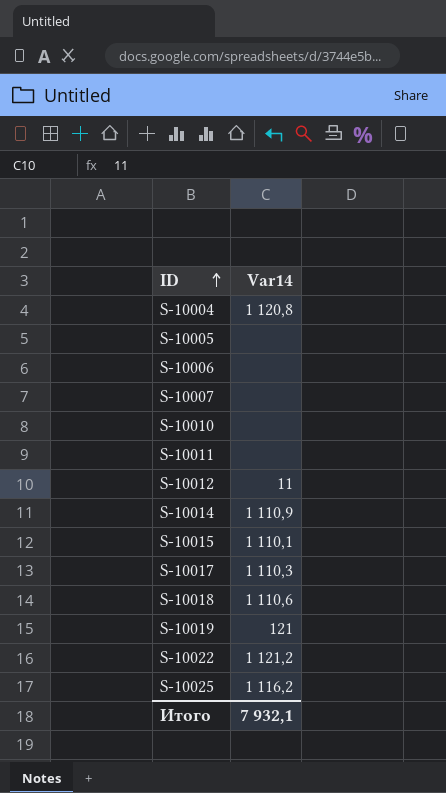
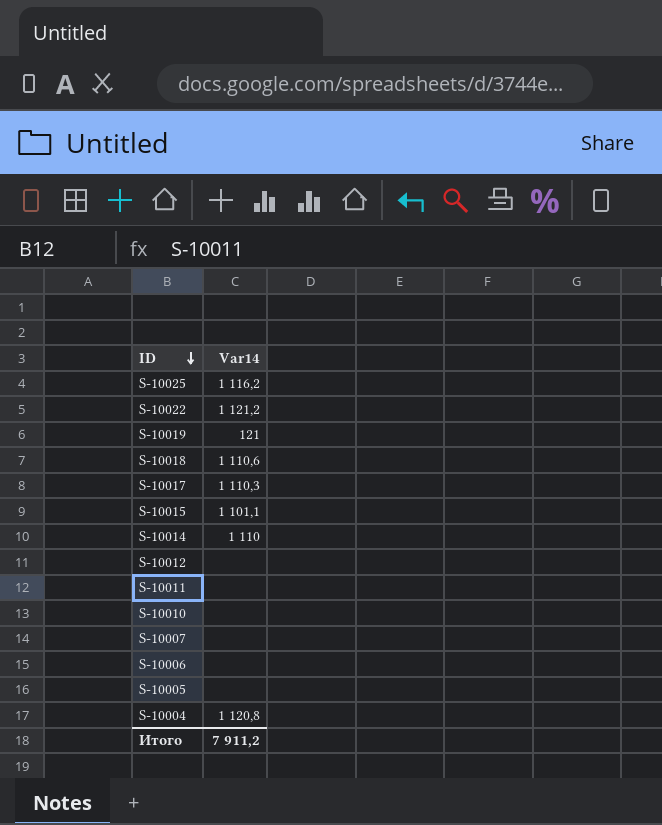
row order: ID ascending -> ID descending
S-10015 | Var14: 1 110,1 -> 1 101,1
S-10014 | Var14: 1 110,9 -> 1 110
S-10012 | Var14: 11 -> none
Итого | Var14: 7 932,1 -> 7 911,2

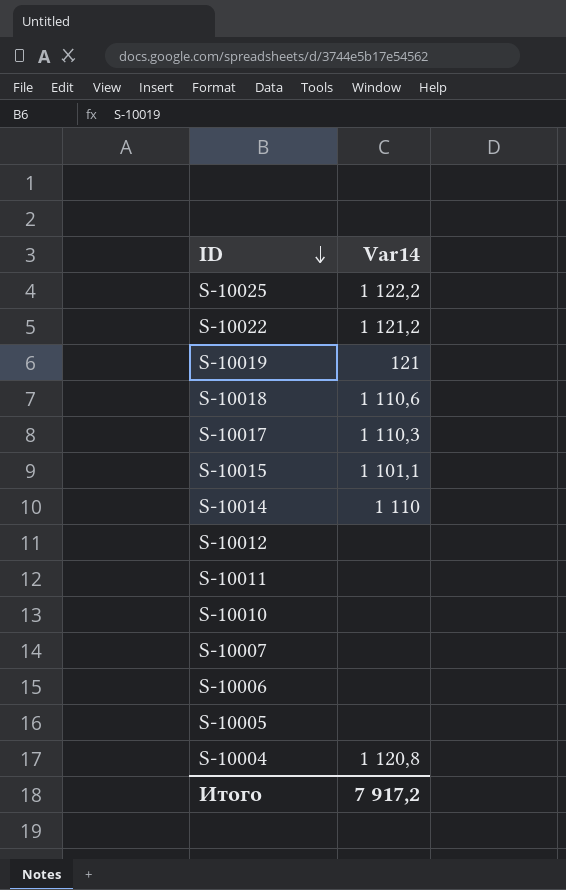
S-10025 | Var14: 1 116,2 -> 1 122,2
Итого | Var14: 7 911,2 -> 7 917,2

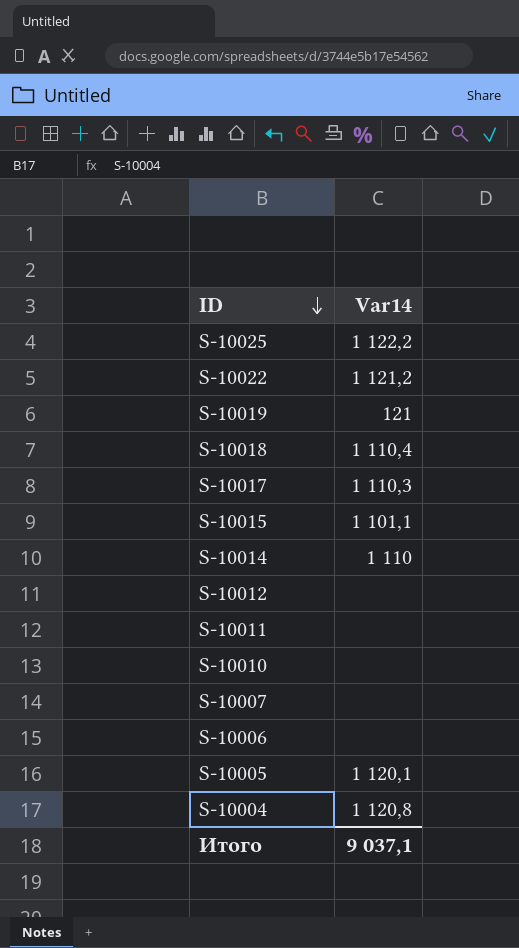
S-10018 | Var14: 1 110,6 -> 1 110,4
S-10005 | Var14: none -> 1 120,1
Итого | Var14: 7 917,2 -> 9 037,1

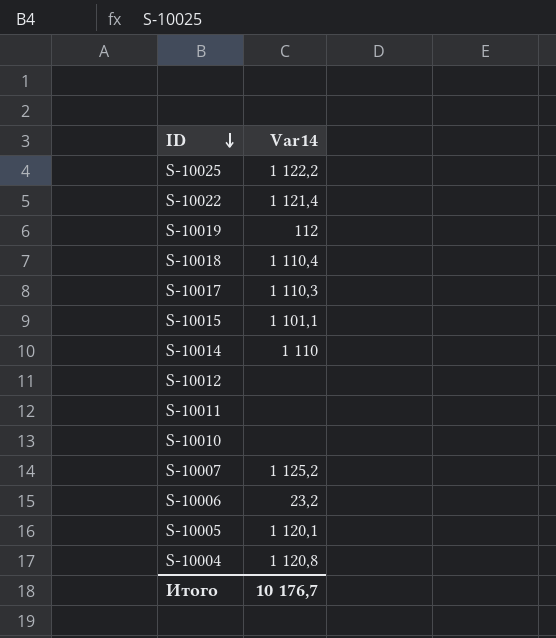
S-10022 | Var14: 1 121,2 -> 1 121,4
S-10019 | Var14: 121 -> 112
S-10007 | Var14: none -> 1 125,2
S-10006 | Var14: none -> 23,2
Итого | Var14: 9 037,1 -> 10 176,7

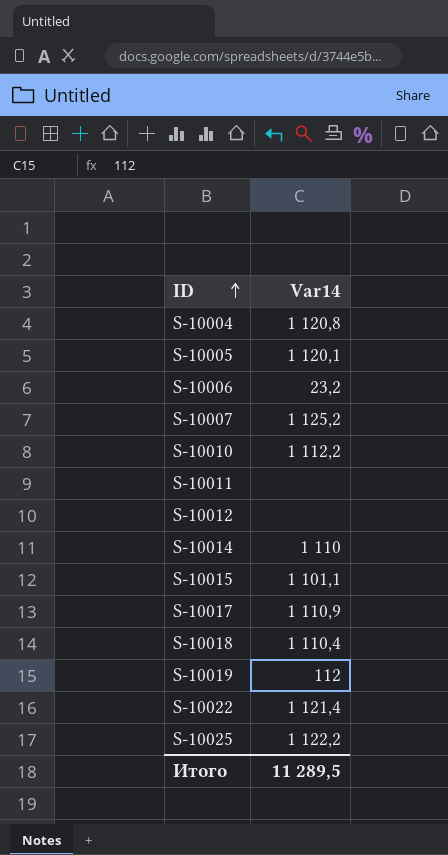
row order: ID descending -> ID ascending
S-10010 | Var14: none -> 1 112,2
S-10017 | Var14: 1 110,3 -> 1 110,9
Итого | Var14: 10 176,7 -> 11 289,5

